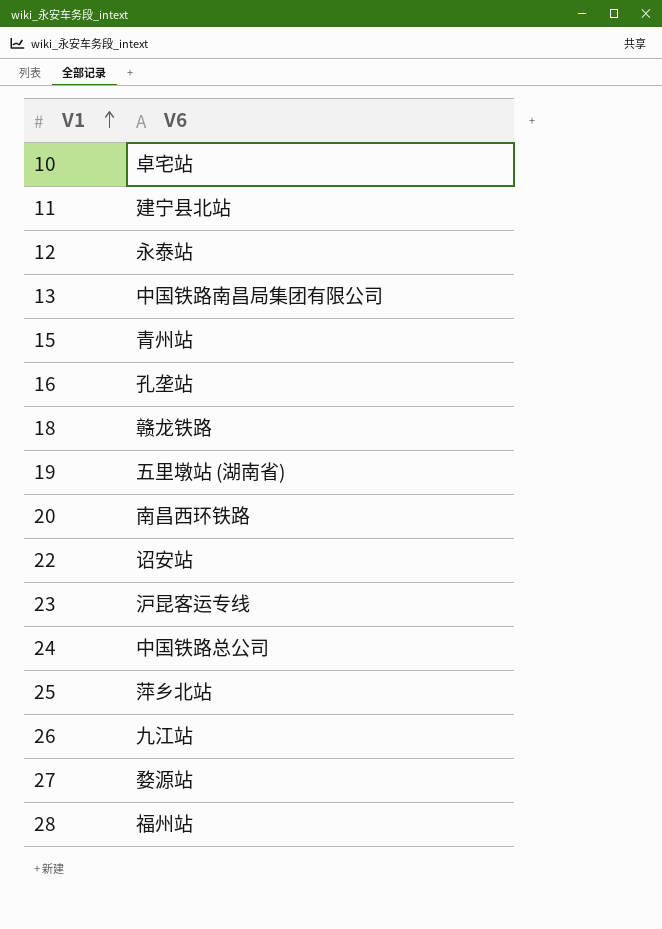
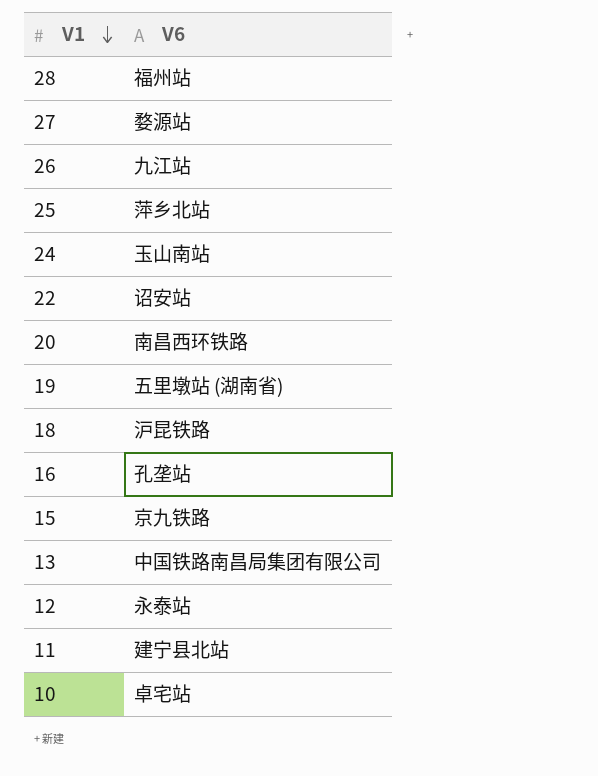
row order: V1 ascending -> V1 descending
row 23: 沪昆客运专线 -> none
24 | V6: 中国铁路总公司 -> 玉山南站
18 | V6: 赣龙铁路 -> 沪昆铁路
15 | V6: 青州站 -> 京九铁路

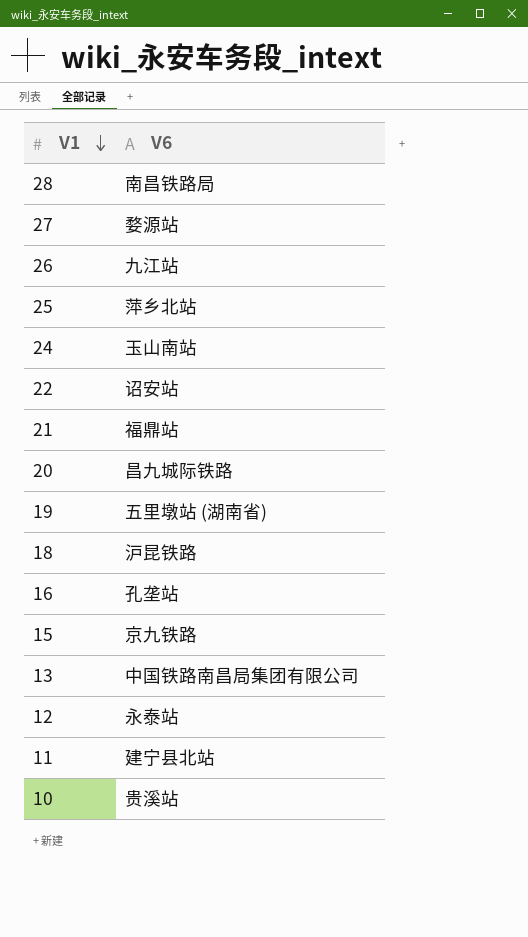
28 | V6: 福州站 -> 南昌铁路局
row 21: none -> 福鼎站
20 | V6: 南昌西环铁路 -> 昌九城际铁路
10 | V6: 卓宅站 -> 贵溪站

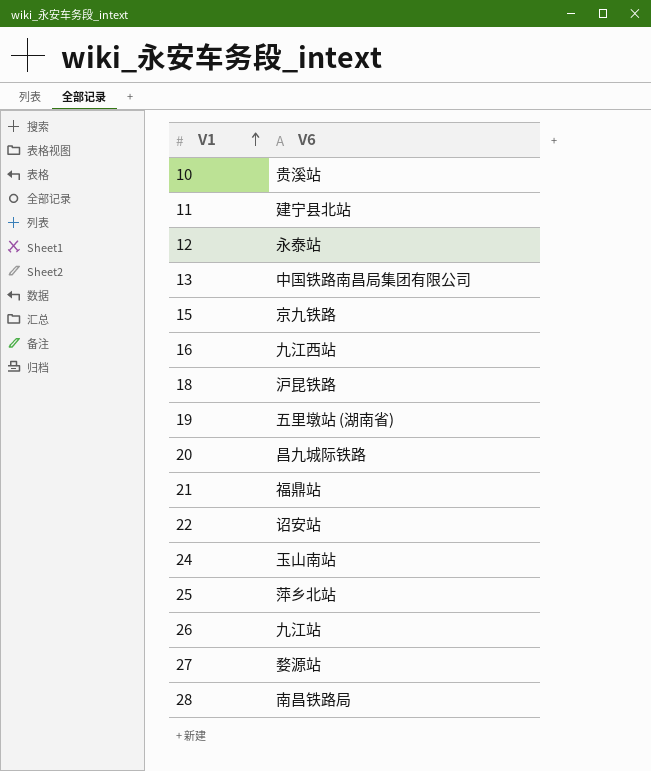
row order: V1 descending -> V1 ascending
16 | V6: 孔垄站 -> 九江西站

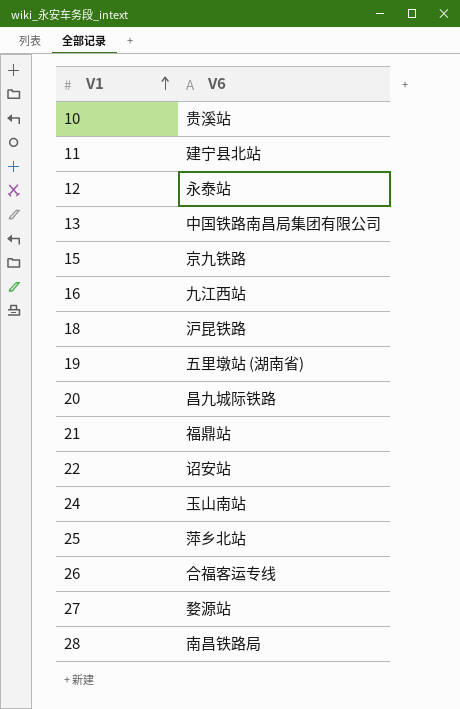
26 | V6: 九江站 -> 合福客运专线

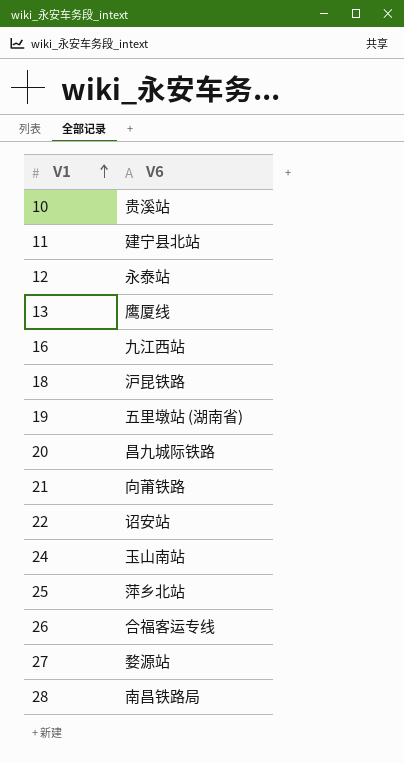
row 15: 京九铁路 -> none
13 | V6: 中国铁路南昌局集团有限公司 -> 鹰厦线
21 | V6: 福鼎站 -> 向莆铁路

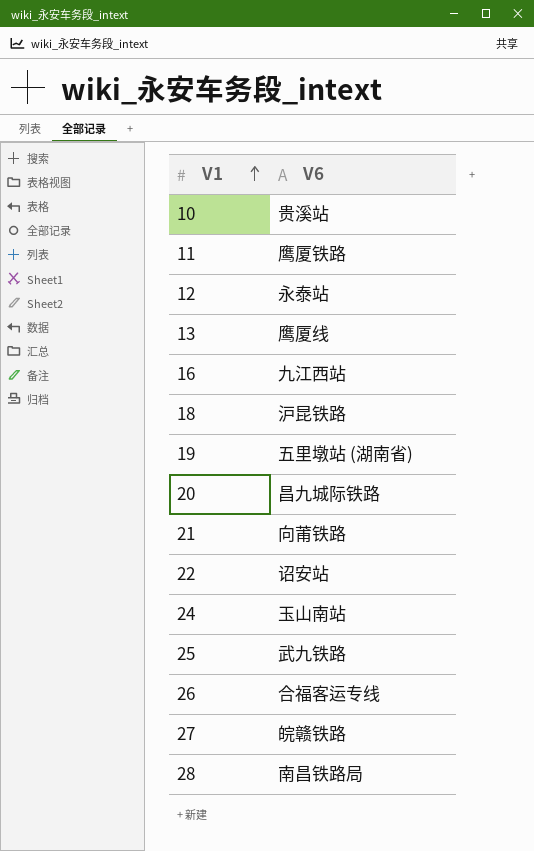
11 | V6: 建宁县北站 -> 鹰厦铁路
25 | V6: 萍乡北站 -> 武九铁路
27 | V6: 婺源站 -> 皖赣铁路

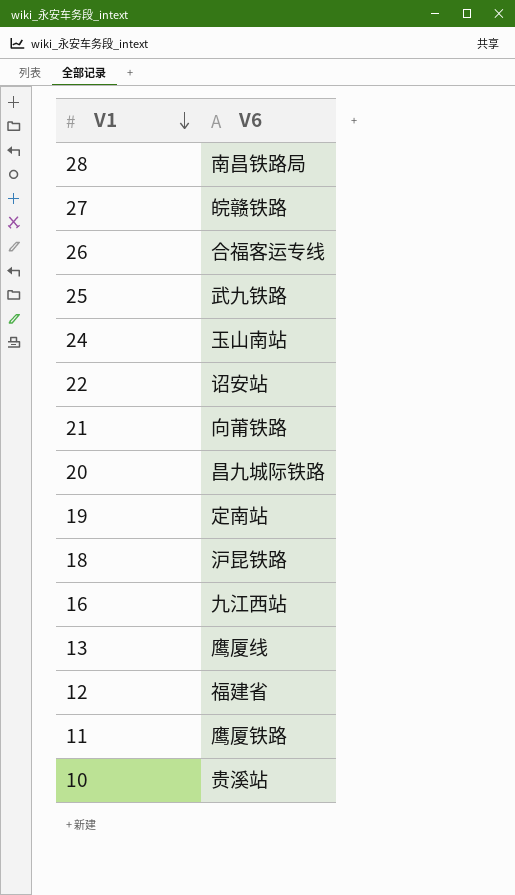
row order: V1 ascending -> V1 descending
19 | V6: 五里墩站 (湖南省) -> 定南站
12 | V6: 永泰站 -> 福建省

